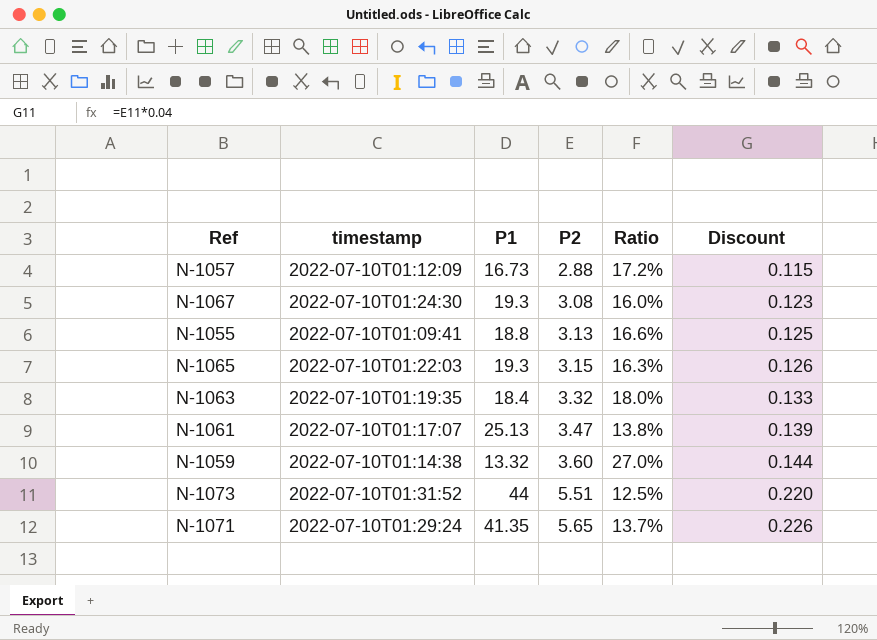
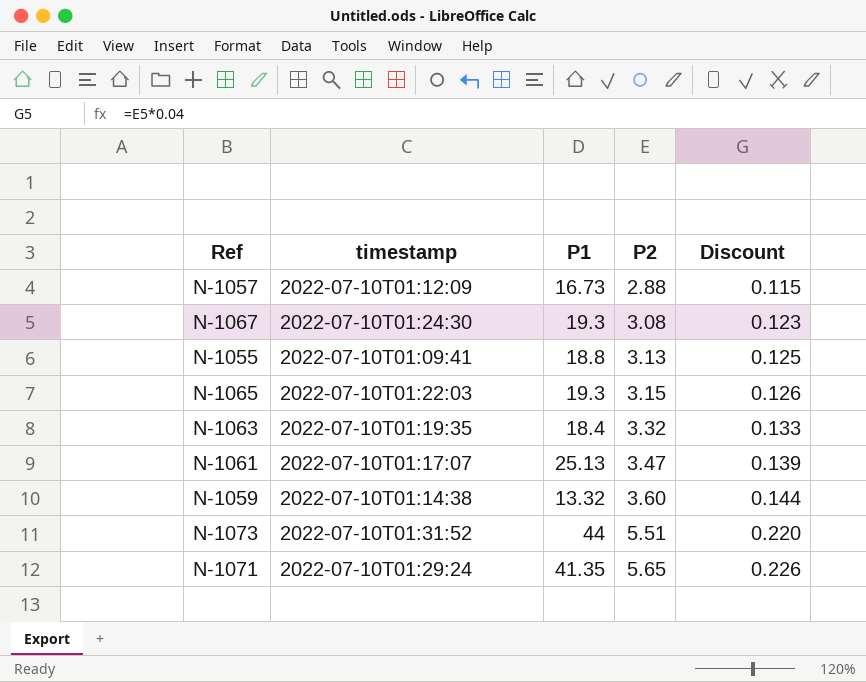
column Ratio | formula: [P2] / [P1] -> none

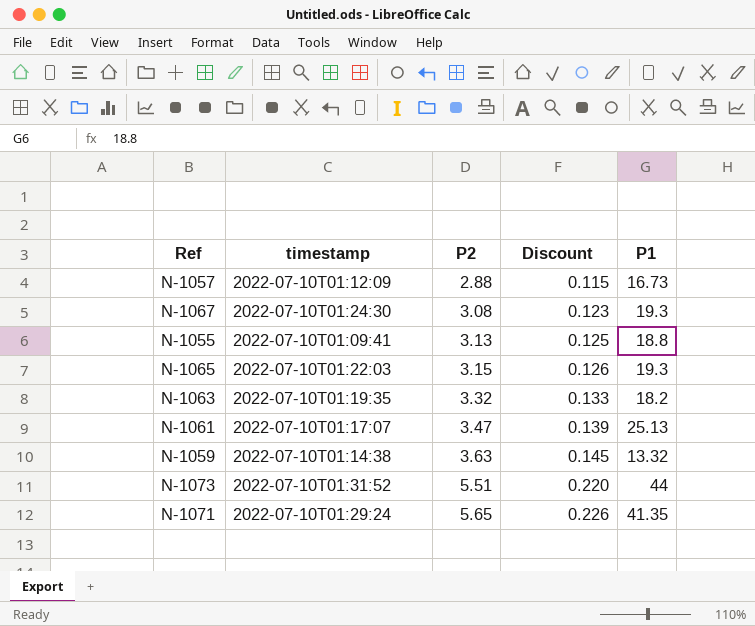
column P1 | position: 3 -> 5
N-1063 | P1: 18.4 -> 18.2
N-1059 | P2: 3.60 -> 3.63
N-1059 | Discount: 0.144 -> 0.145

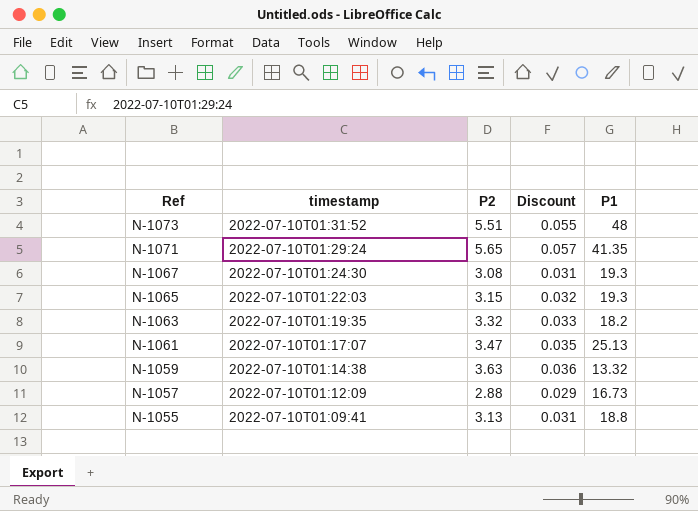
row order: P2 ascending -> Ref descending
column Discount | formula: [P2] * 0.04 -> [P2] * 0.01
N-1073 | P1: 44 -> 48

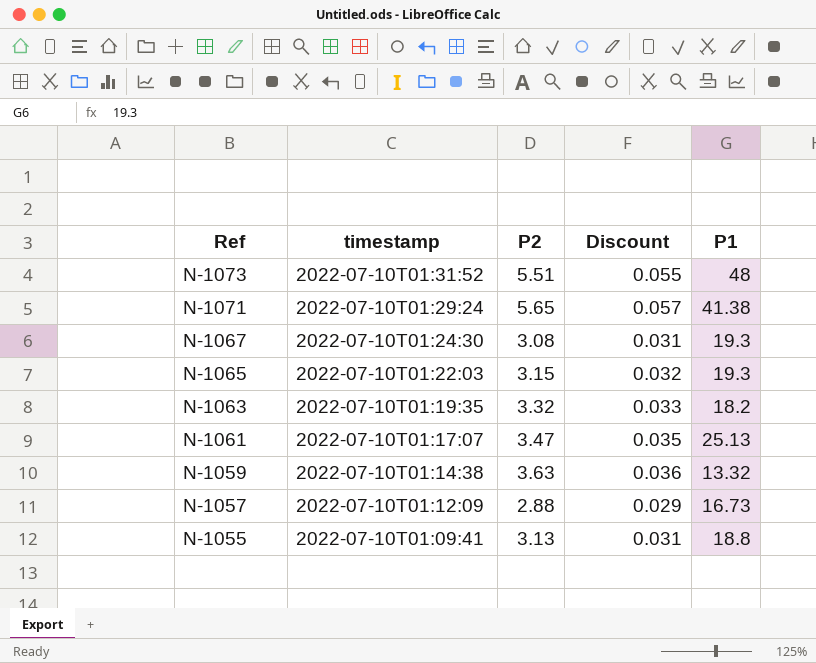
N-1071 | P1: 41.35 -> 41.38

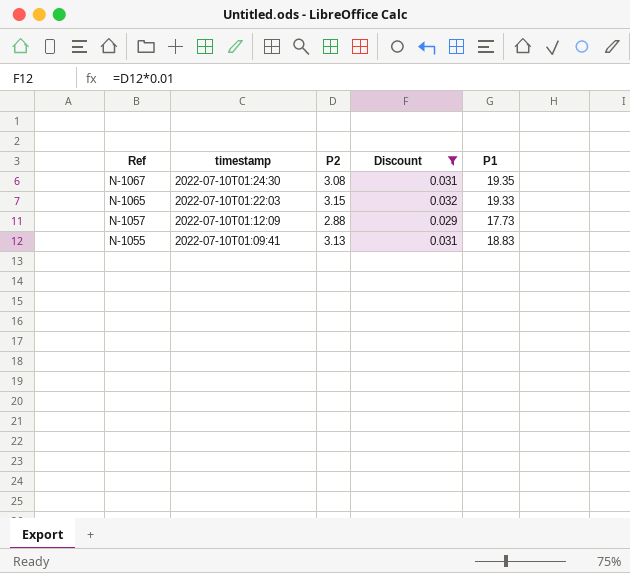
filter: none -> Discount <= 0.032
N-1067 | P1: 19.3 -> 19.35
N-1065 | P1: 19.3 -> 19.33
N-1057 | P1: 16.73 -> 17.73
N-1055 | P1: 18.8 -> 18.83

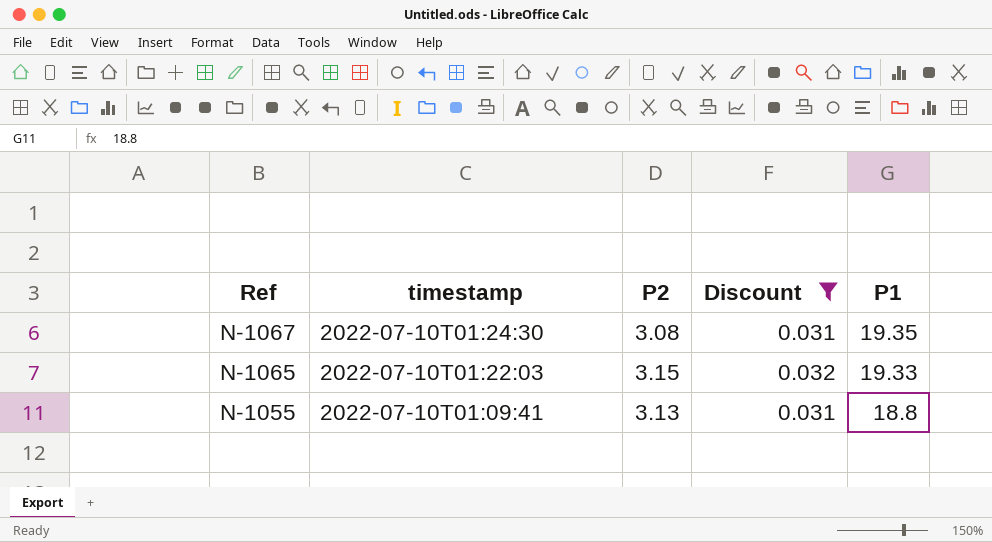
row N-1057: 2022-07-10T01:12:09 | 2.88 | 0.029 | 17.73 -> none
N-1055 | P1: 18.83 -> 18.8

